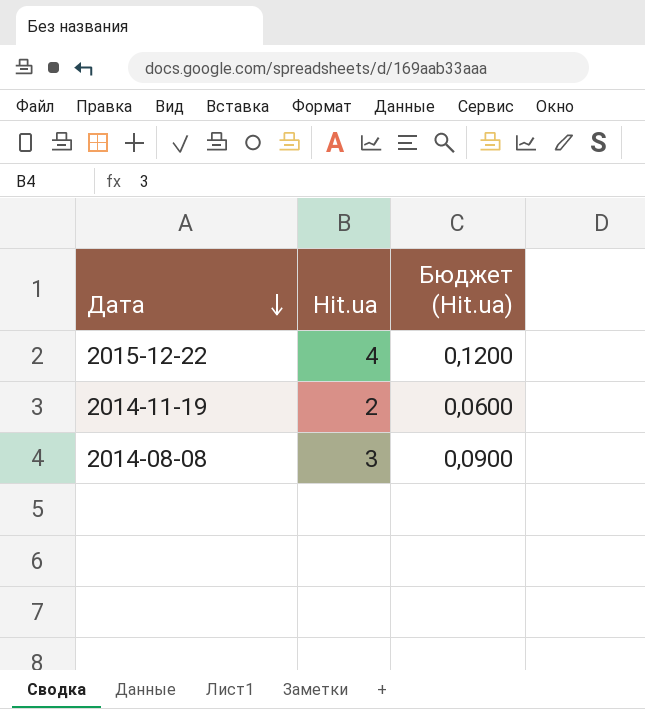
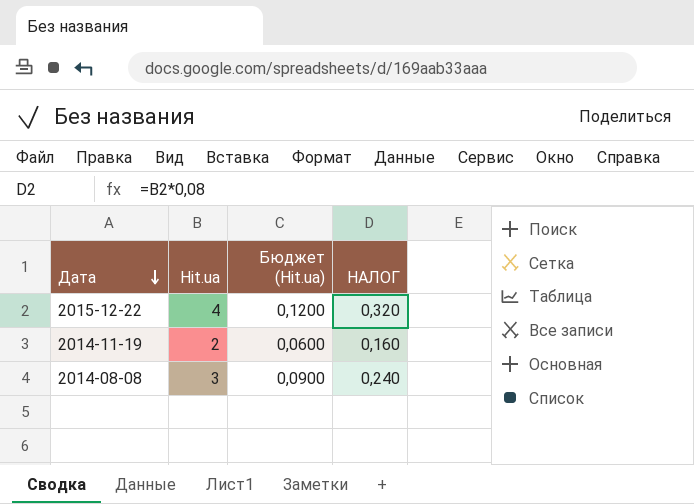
column НАЛОГ | formula: none -> [Hit.ua] * 0,08

